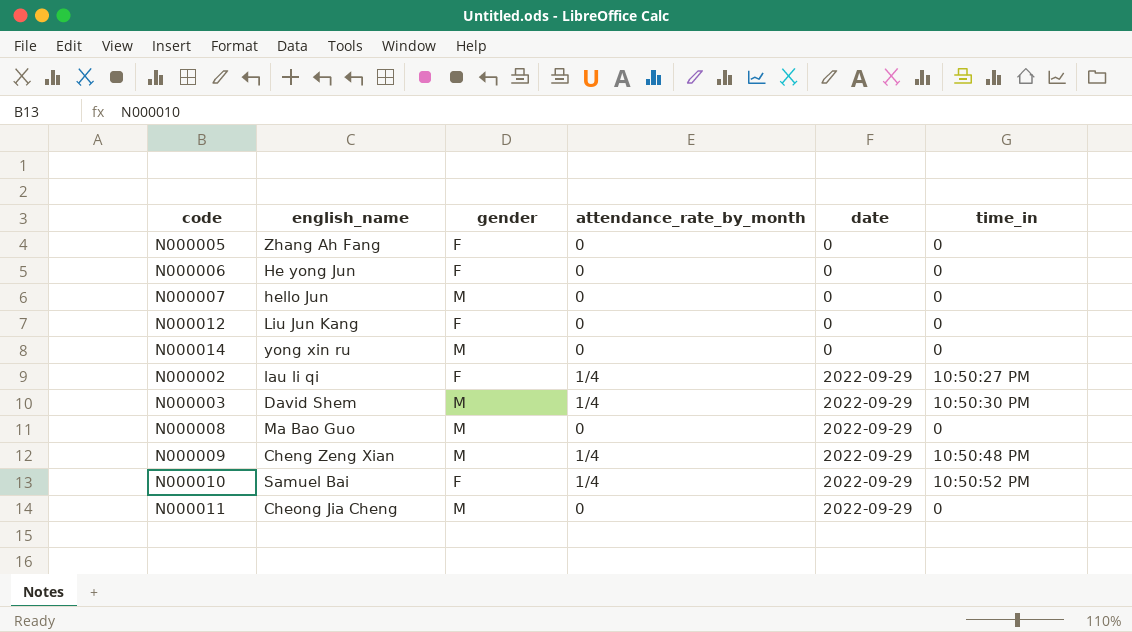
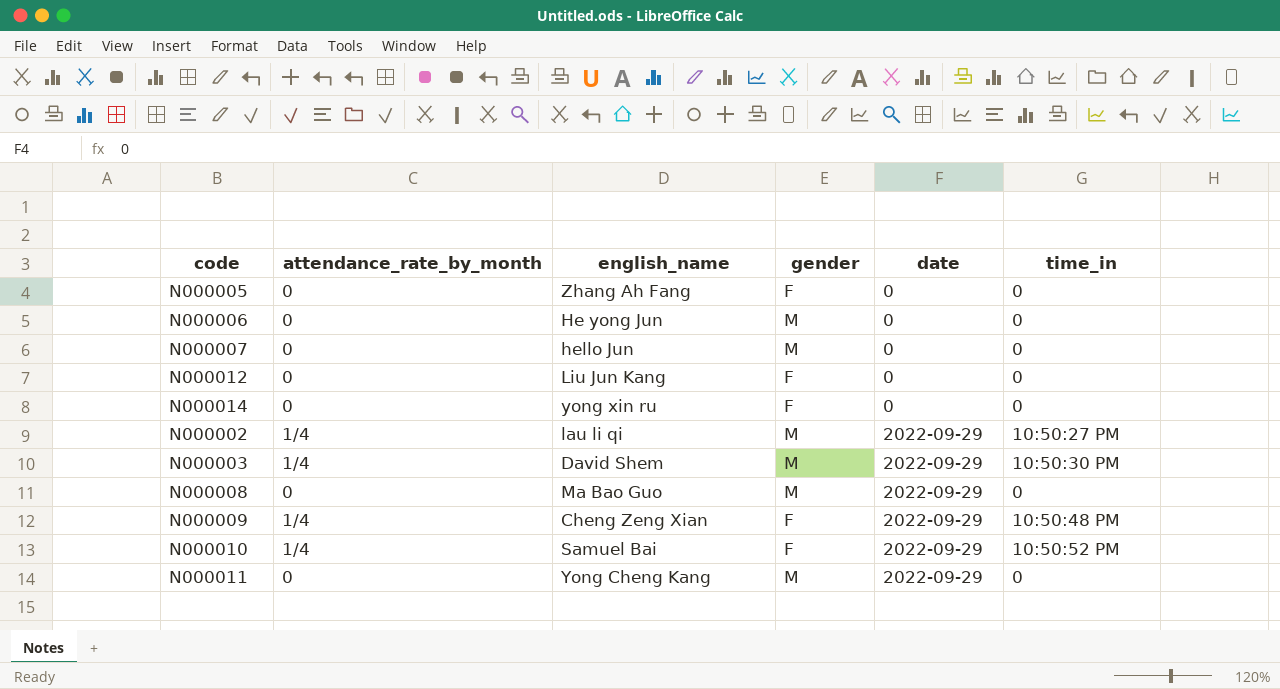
column attendance_rate_by_month | position: 4 -> 2
N000006 | gender: F -> M
N000014 | gender: M -> F
N000002 | gender: F -> M
N000009 | gender: M -> F
N000011 | english_name: Cheong Jia Cheng -> Yong Cheng Kang

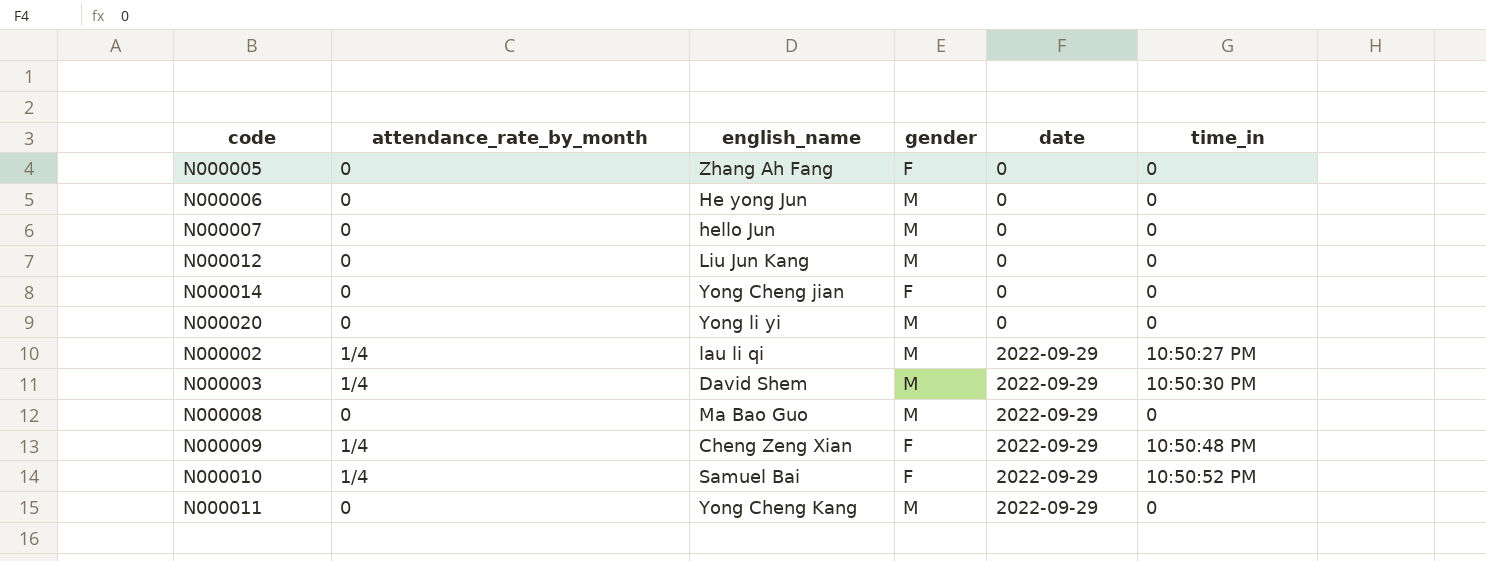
N000012 | gender: F -> M
N000014 | english_name: yong xin ru -> Yong Cheng jian
row N000020: none -> 0 | Yong li yi | M | 0 | 0

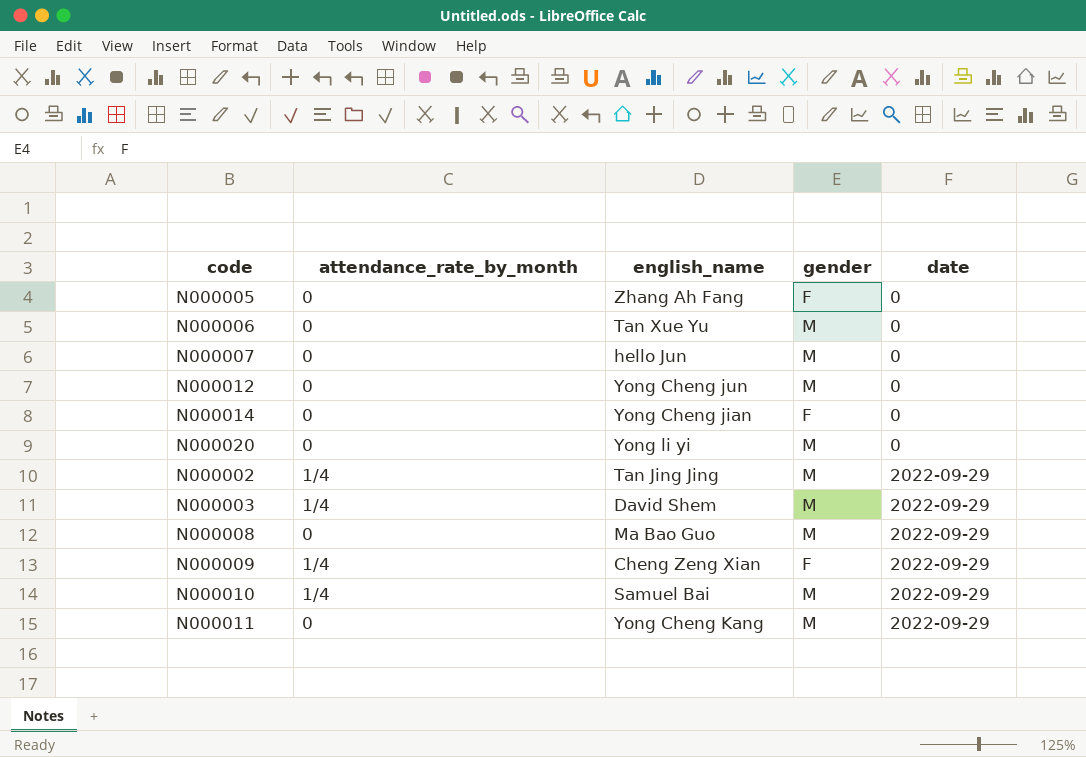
column time_in | position: 6 -> none
N000006 | english_name: He yong Jun -> Tan Xue Yu
N000012 | english_name: Liu Jun Kang -> Yong Cheng jun
N000002 | english_name: lau li qi -> Tan Jing Jing
N000010 | gender: F -> M

